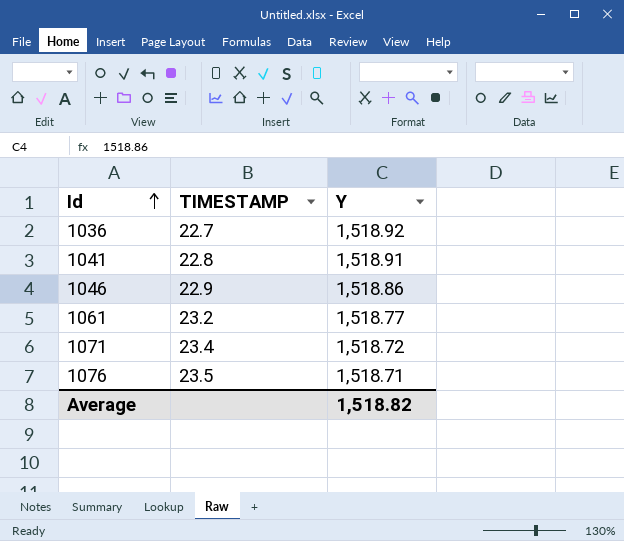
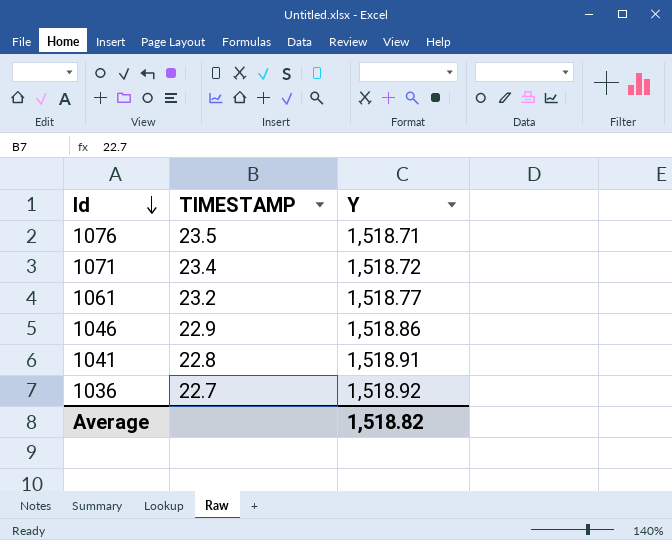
row order: Id ascending -> Id descending

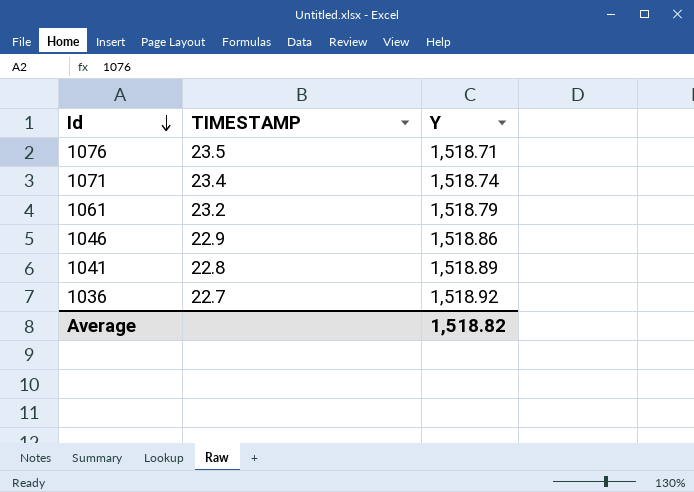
1071 | Y: 1,518.72 -> 1,518.74
1061 | Y: 1,518.77 -> 1,518.79
1041 | Y: 1,518.91 -> 1,518.89

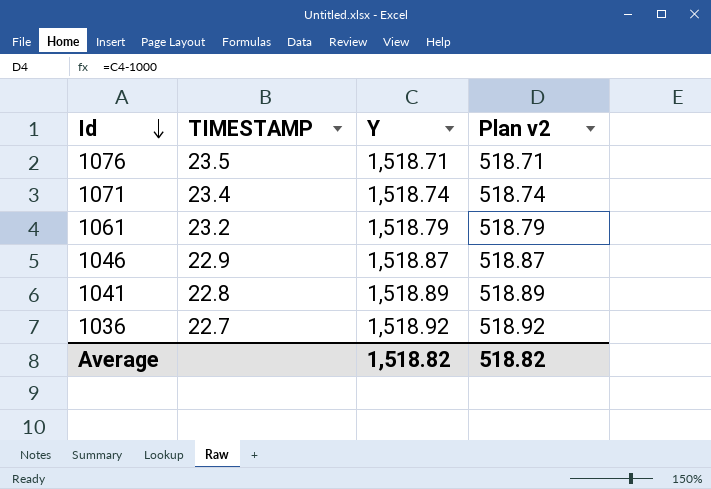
column Plan v2 | formula: none -> [Y] - 1000
1046 | Y: 1,518.86 -> 1,518.87

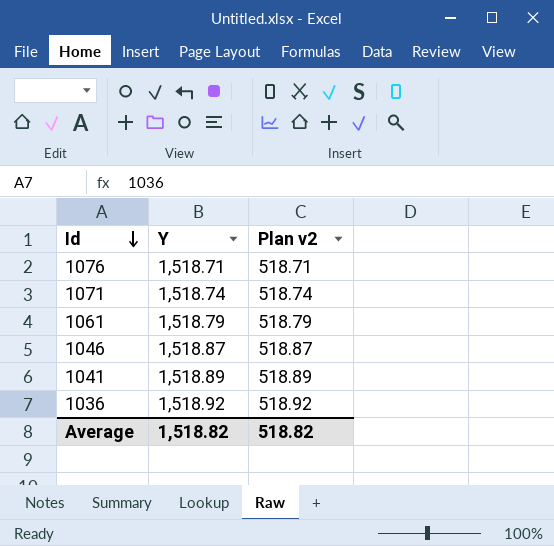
column TIMESTAMP | position: 2 -> none

